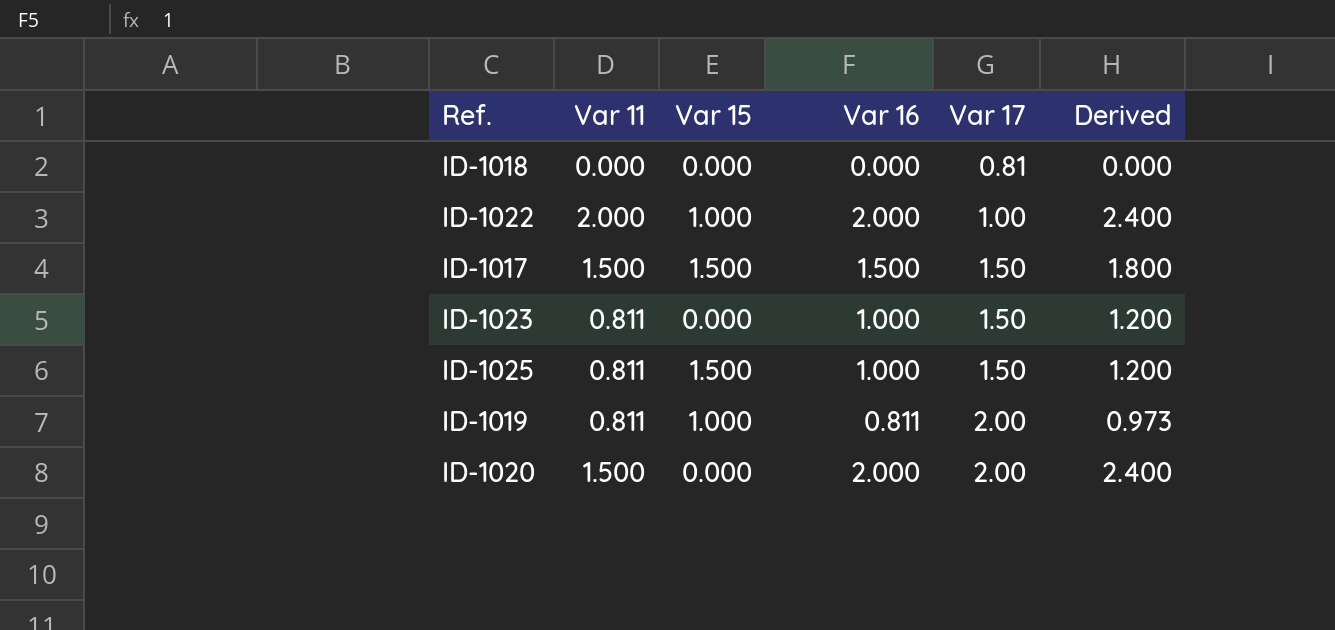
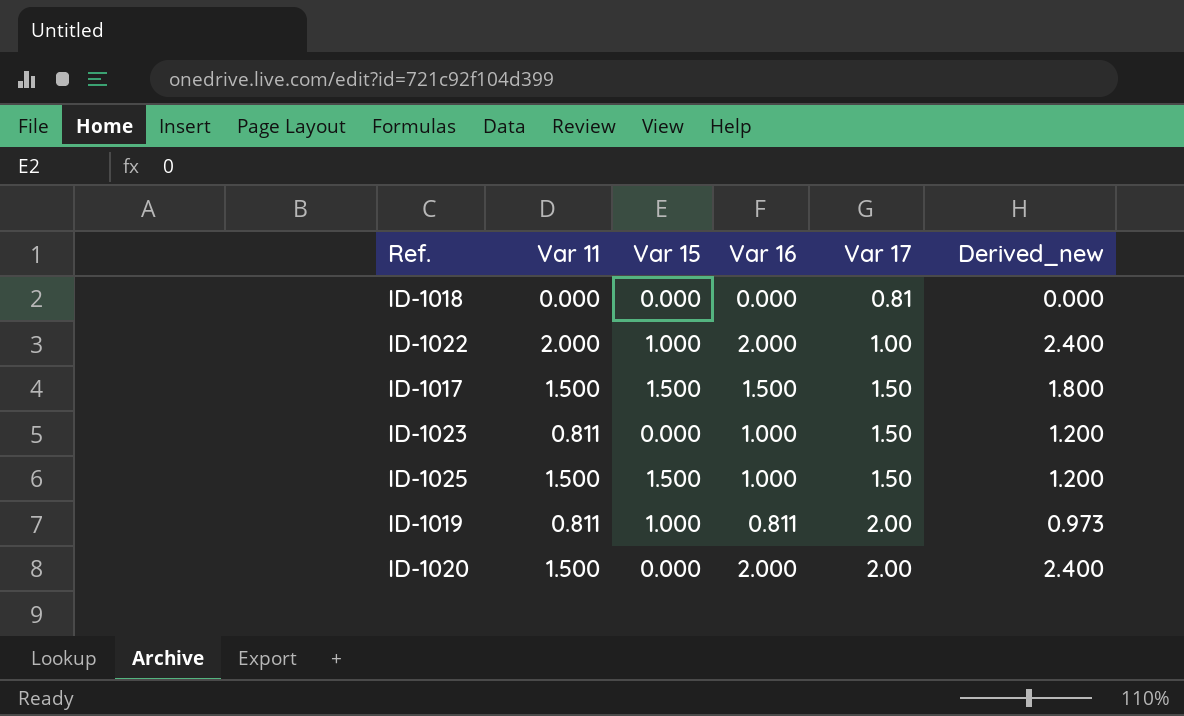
column name: Derived -> Derived_new
ID-1025 | Var 11: 0.811 -> 1.500

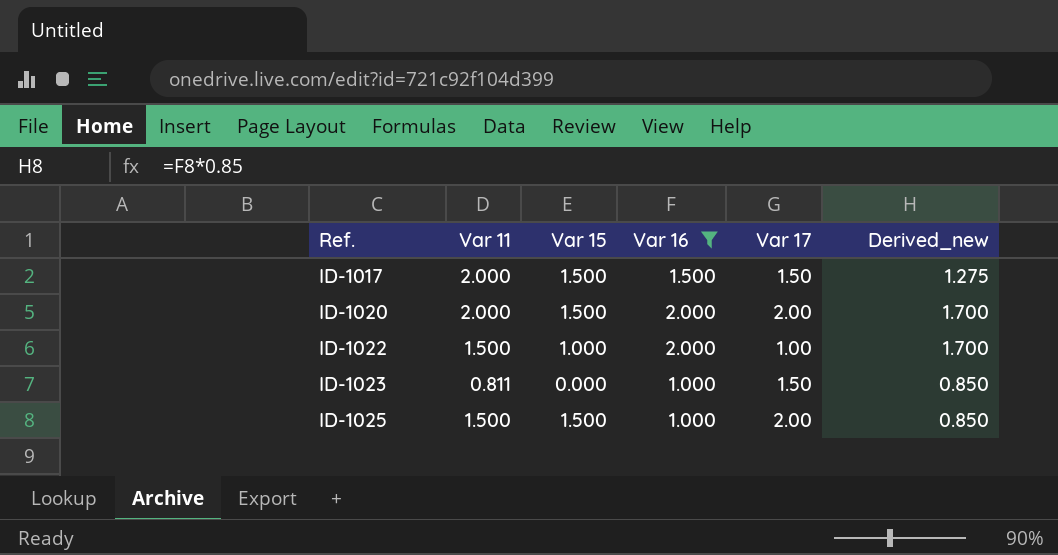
filter: none -> Var 16 >= 1.000
row order: Var 17 ascending -> Ref. ascending
column Derived_new | formula: [Var 16] * 1.2 -> [Var 16] * 0.85
ID-1017 | Var 11: 1.500 -> 2.000
ID-1020 | Var 11: 1.500 -> 2.000
ID-1020 | Var 15: 0.000 -> 1.500
ID-1022 | Var 11: 2.000 -> 1.500
ID-1025 | Var 17: 1.50 -> 2.00

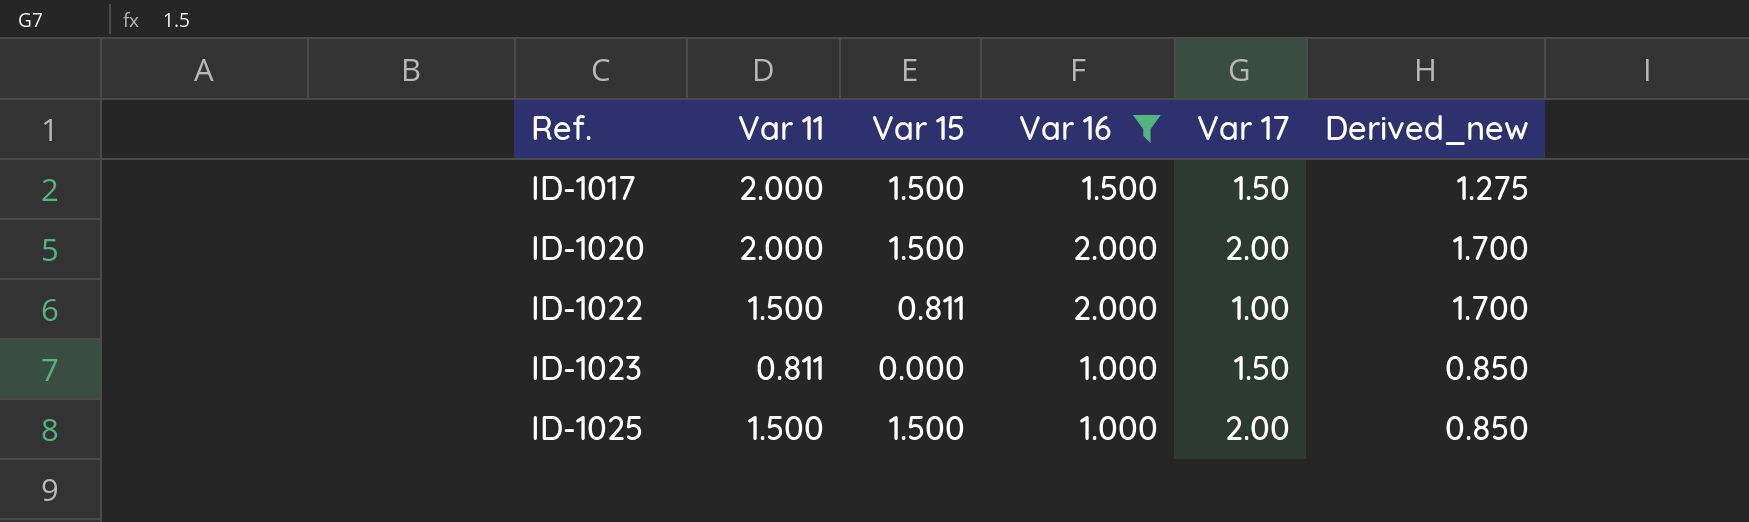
ID-1022 | Var 15: 1.000 -> 0.811

